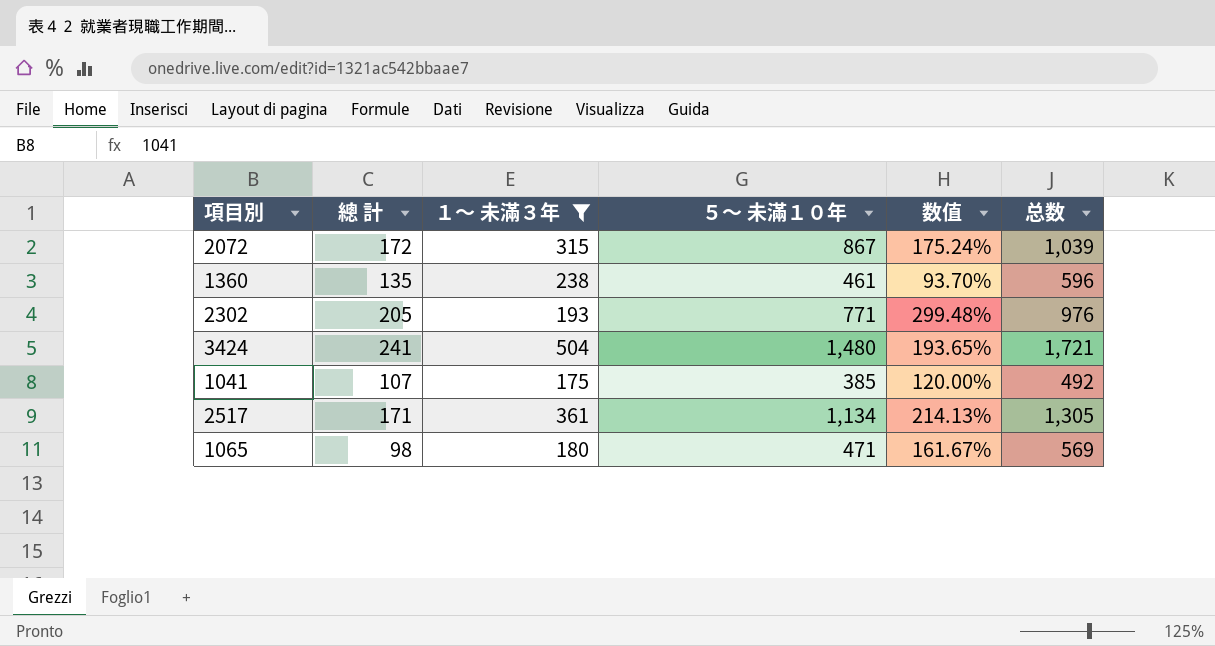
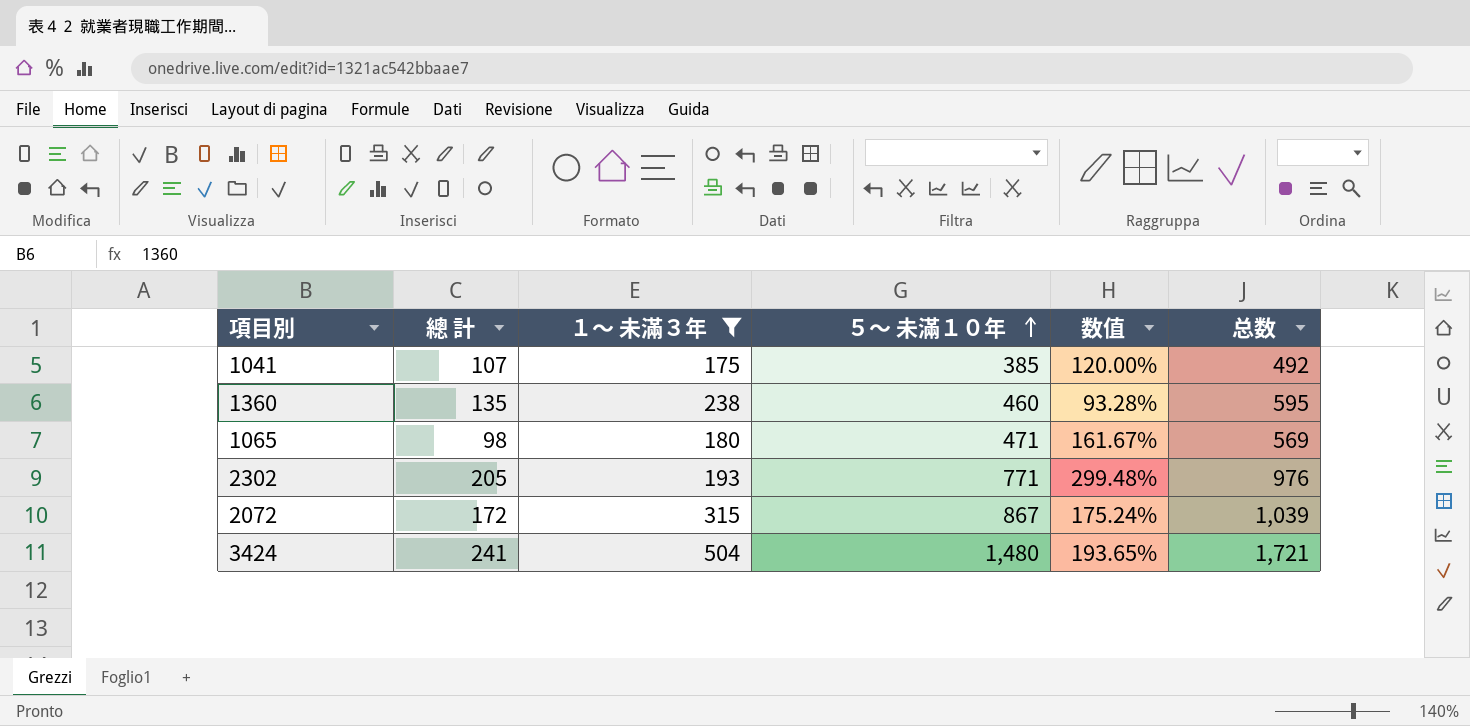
row order: none -> ５～ 未滿１０年 ascending
row 2517: 171 | 361 | 1,134 | 214.13% | 1,305 -> none
1360 | ５～ 未滿１０年: 461 -> 460
1360 | 数值: 93.70% -> 93.28%
1360 | 总数: 596 -> 595

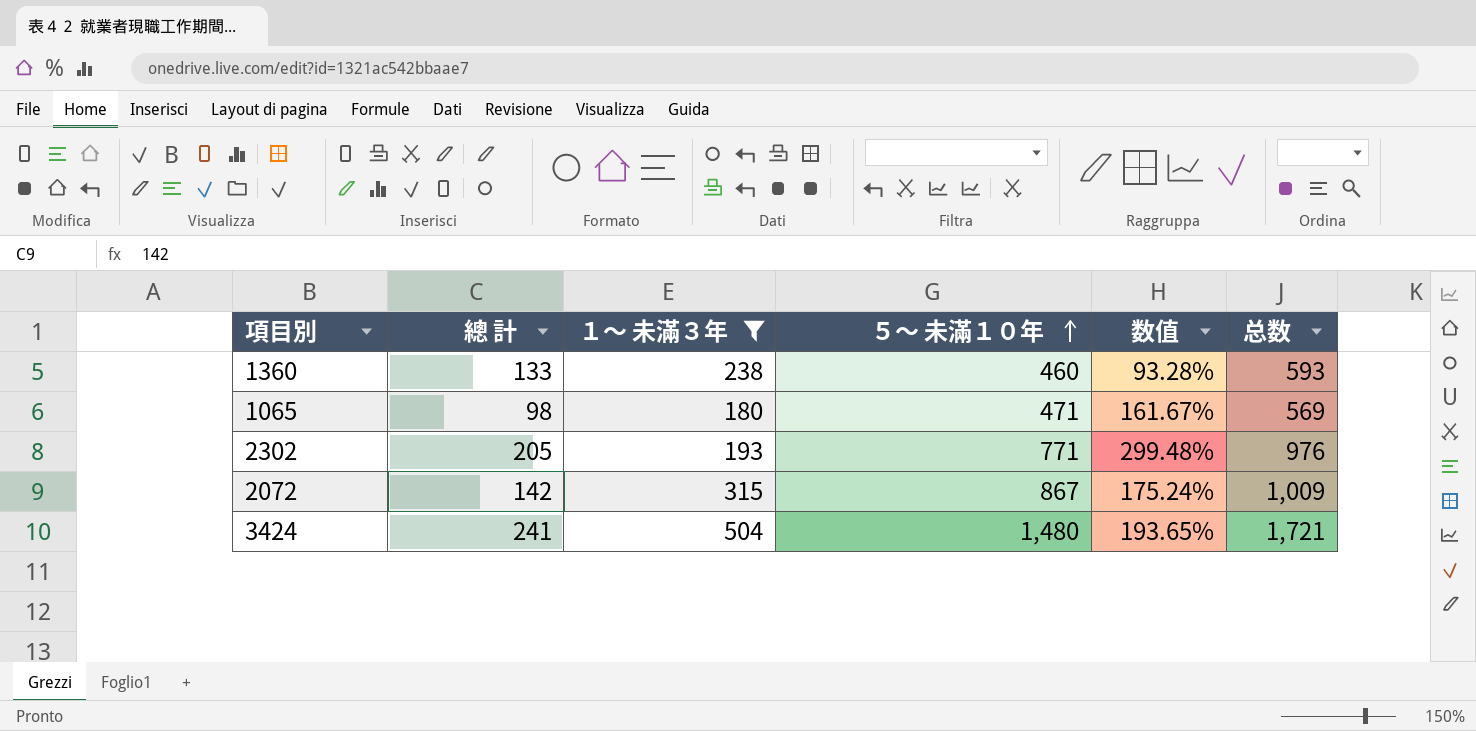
row 1041: 107 | 175 | 385 | 120.00% | 492 -> none
1360 | 總 計: 135 -> 133
1360 | 总数: 595 -> 593
2072 | 總 計: 172 -> 142
2072 | 总数: 1,039 -> 1,009

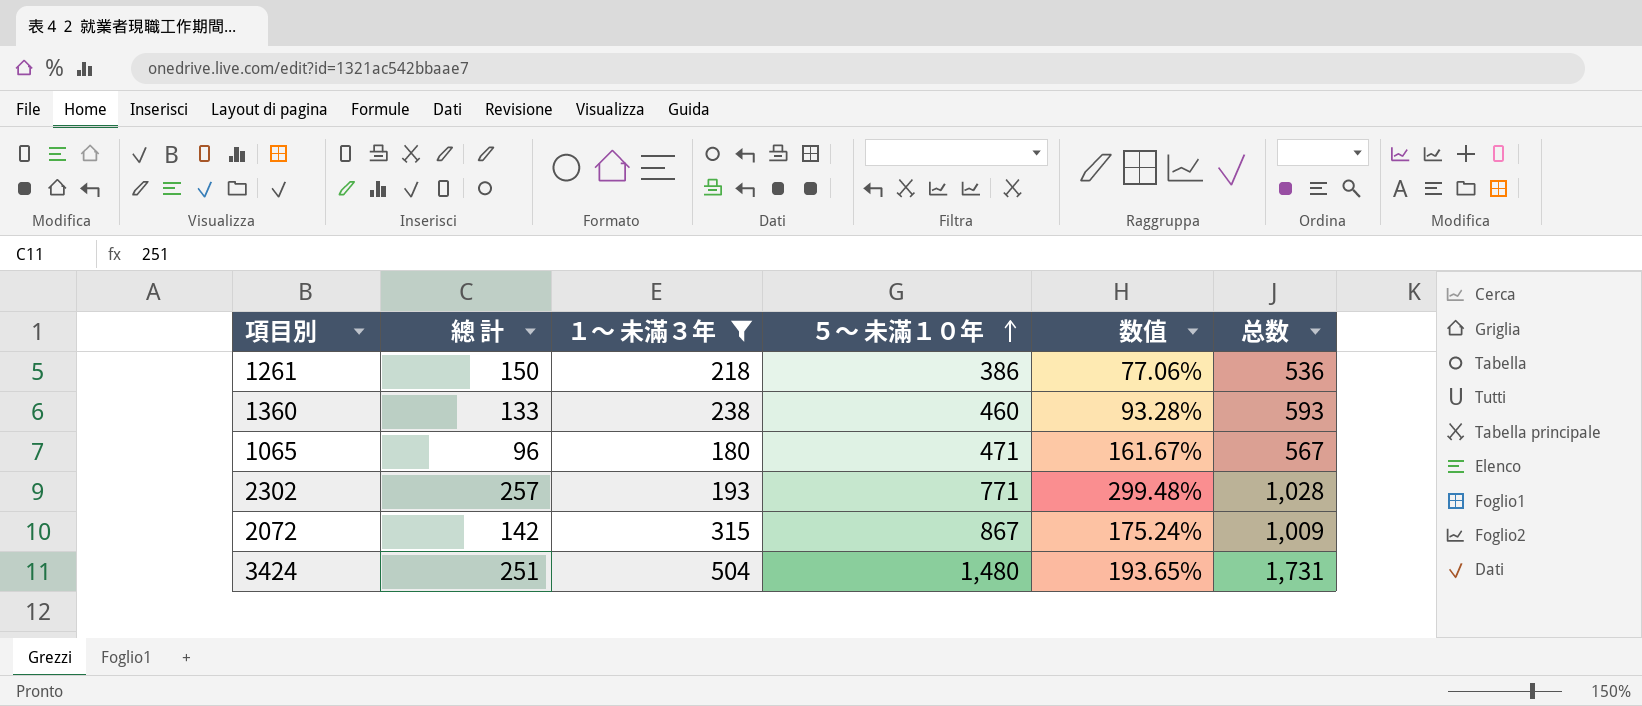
row 1261: none -> 150 | 218 | 386 | 77.06% | 536
1065 | 總 計: 98 -> 96
1065 | 总数: 569 -> 567
2302 | 總 計: 205 -> 257
2302 | 总数: 976 -> 1,028
3424 | 總 計: 241 -> 251
3424 | 总数: 1,721 -> 1,731

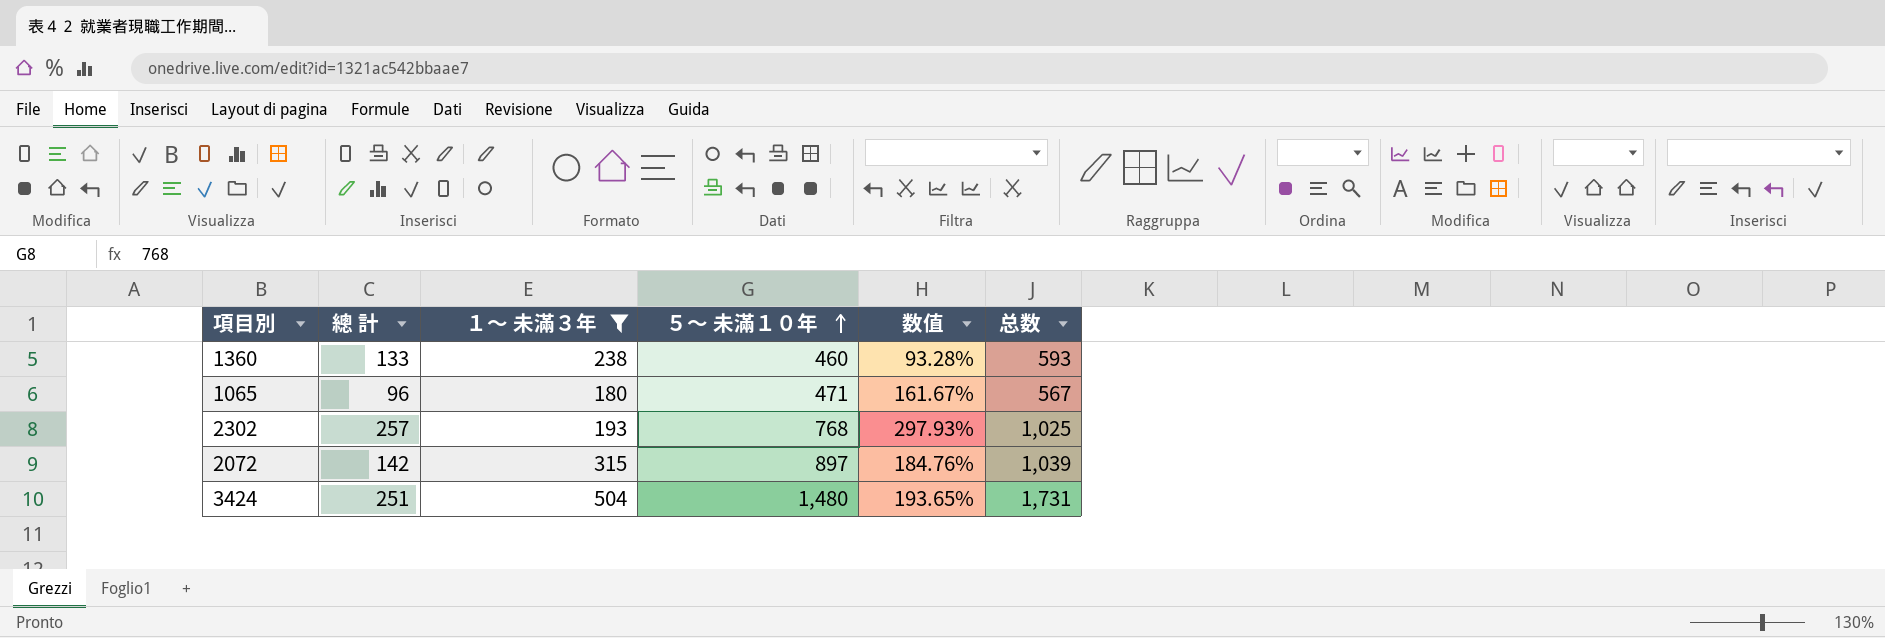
row 1261: 150 | 218 | 386 | 77.06% | 536 -> none
2302 | ５～ 未滿１０年: 771 -> 768
2302 | 数值: 299.48% -> 297.93%
2302 | 总数: 1,028 -> 1,025
2072 | ５～ 未滿１０年: 867 -> 897
2072 | 数值: 175.24% -> 184.76%
2072 | 总数: 1,009 -> 1,039

